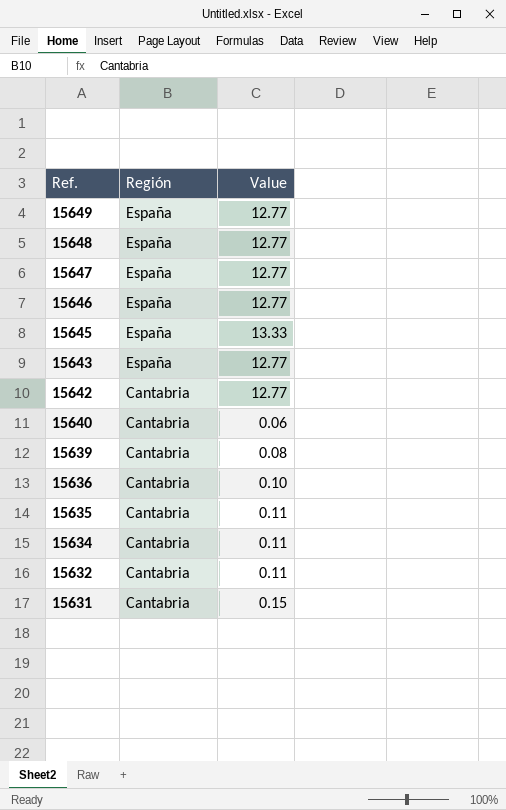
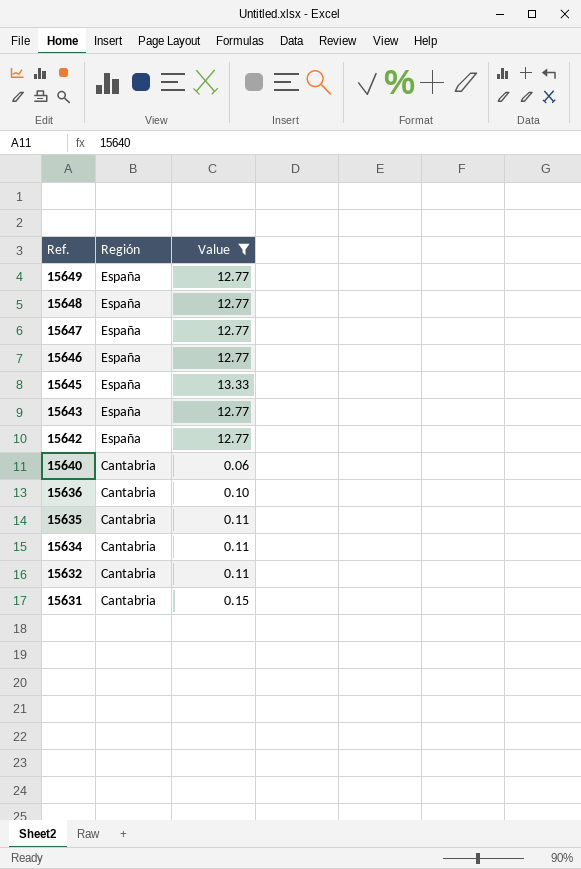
filter: none -> Value != 0.08
15642 | Región: Cantabria -> España

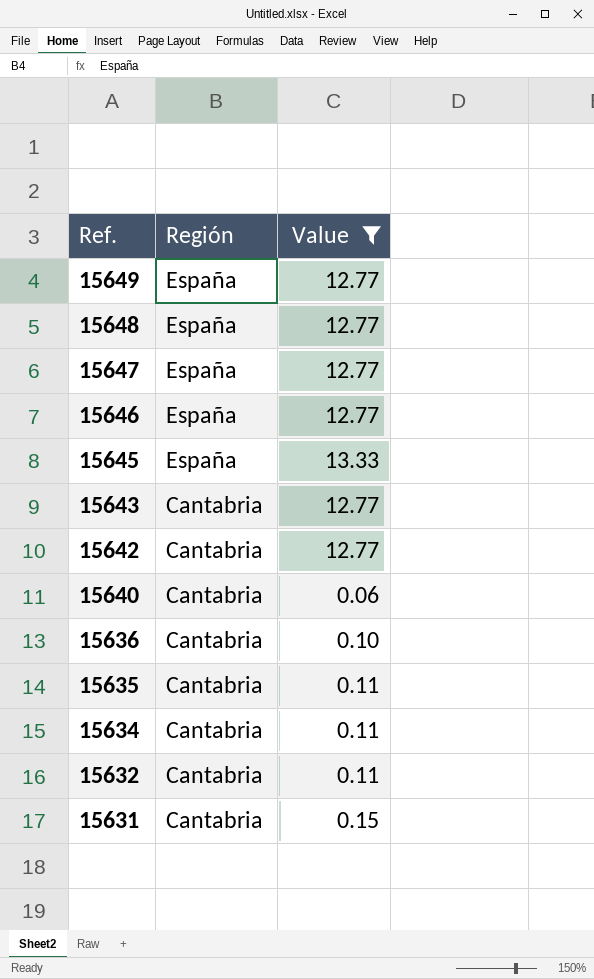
15643 | Región: España -> Cantabria
15642 | Región: España -> Cantabria

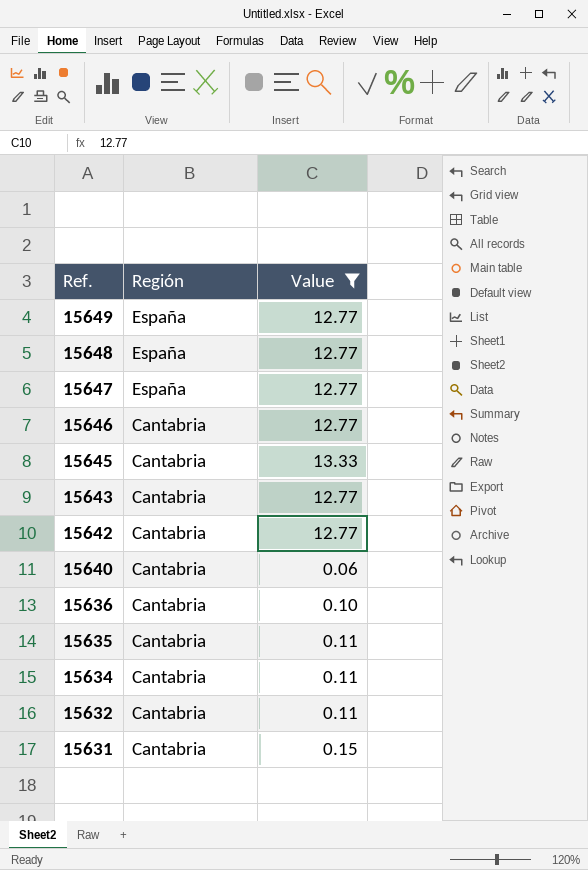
15646 | Región: España -> Cantabria
15645 | Región: España -> Cantabria

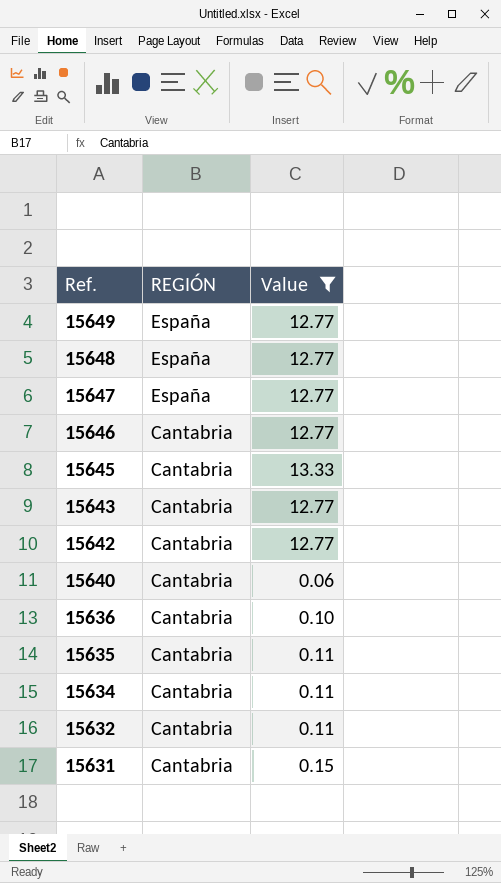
column name: Región -> REGIÓN

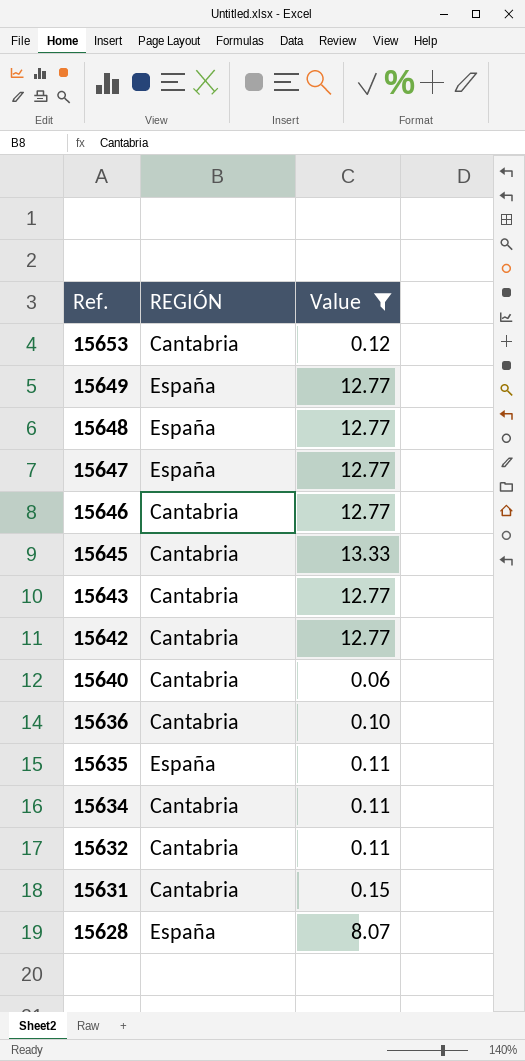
row 15653: none -> Cantabria | 0.12
15635 | REGIÓN: Cantabria -> España
row 15628: none -> España | 8.07

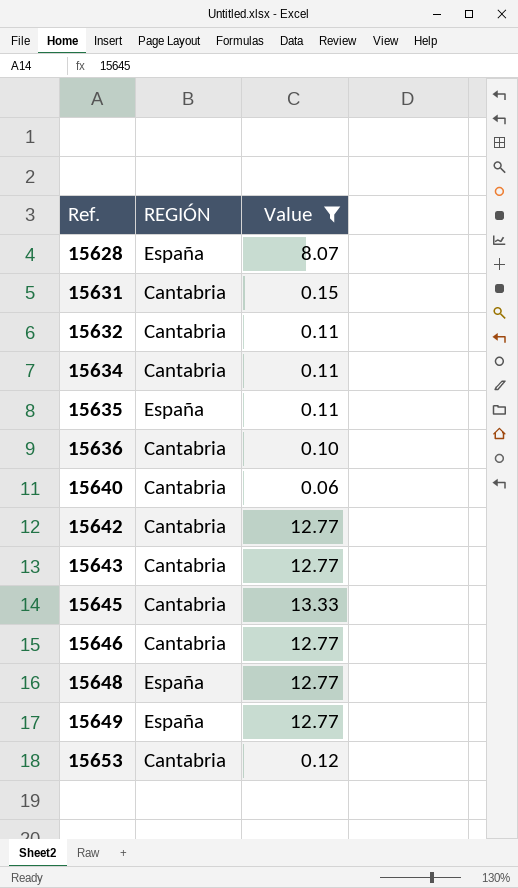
row order: Ref. descending -> Ref. ascending
row 15647: España | 12.77 -> none

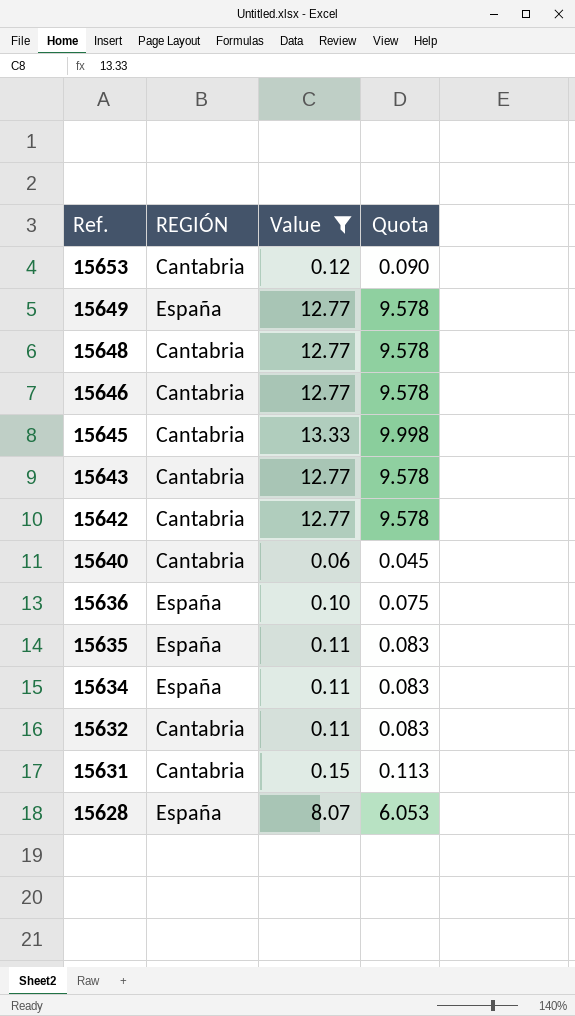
row order: Ref. ascending -> Ref. descending
column Quota | formula: none -> [Value] * 0.75
15648 | REGIÓN: España -> Cantabria
15636 | REGIÓN: Cantabria -> España
15634 | REGIÓN: Cantabria -> España

